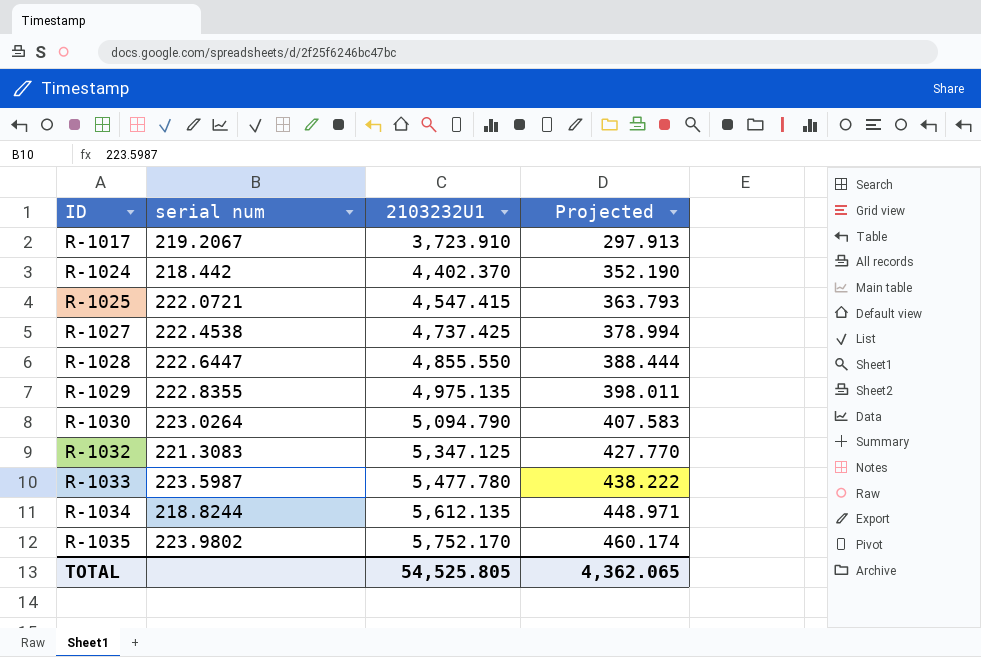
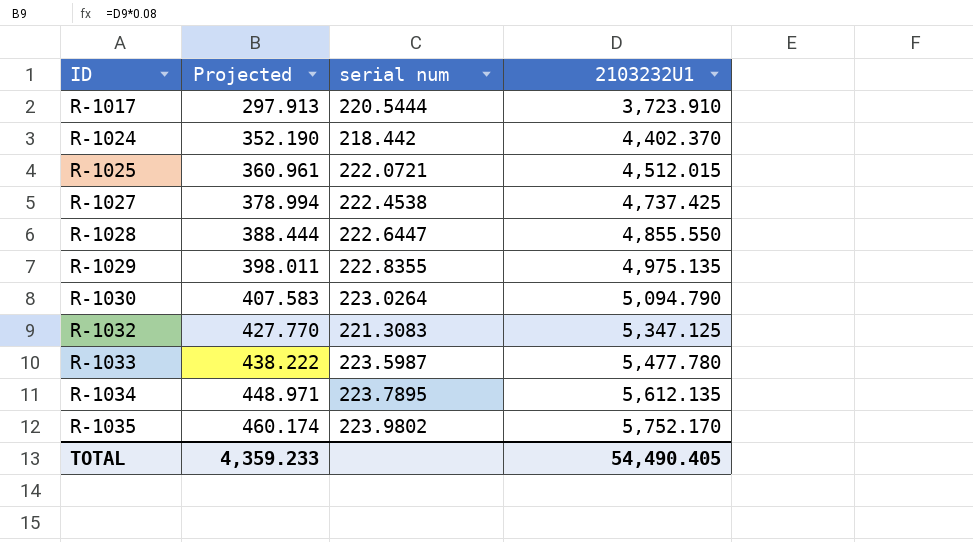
column Projected | position: 4 -> 2
R-1017 | serial num: 219.2067 -> 220.5444
R-1025 | Projected: 363.793 -> 360.961
R-1025 | 2103232U1: 4,547.415 -> 4,512.015
R-1034 | serial num: 218.8244 -> 223.7895
TOTAL | Projected: 4,362.065 -> 4,359.233
TOTAL | 2103232U1: 54,525.805 -> 54,490.405

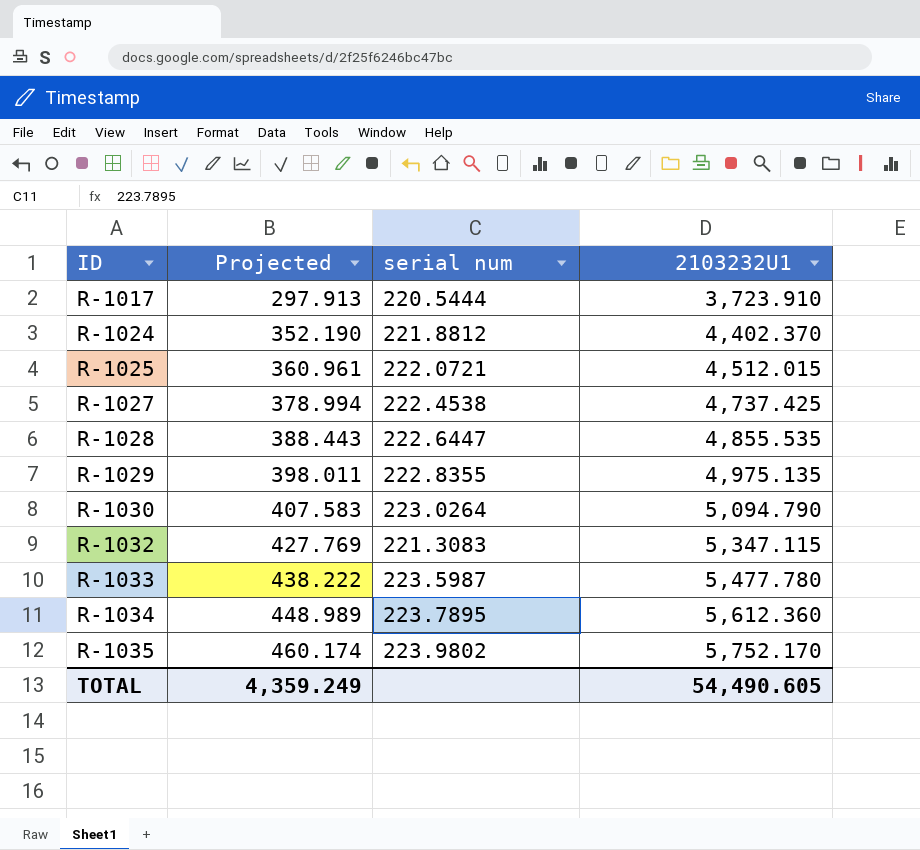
R-1024 | serial num: 218.442 -> 221.8812
R-1028 | Projected: 388.444 -> 388.443
R-1028 | 2103232U1: 4,855.550 -> 4,855.535
R-1032 | Projected: 427.770 -> 427.769
R-1032 | 2103232U1: 5,347.125 -> 5,347.115
R-1034 | Projected: 448.971 -> 448.989
R-1034 | 2103232U1: 5,612.135 -> 5,612.360
TOTAL | Projected: 4,359.233 -> 4,359.249
TOTAL | 2103232U1: 54,490.405 -> 54,490.605

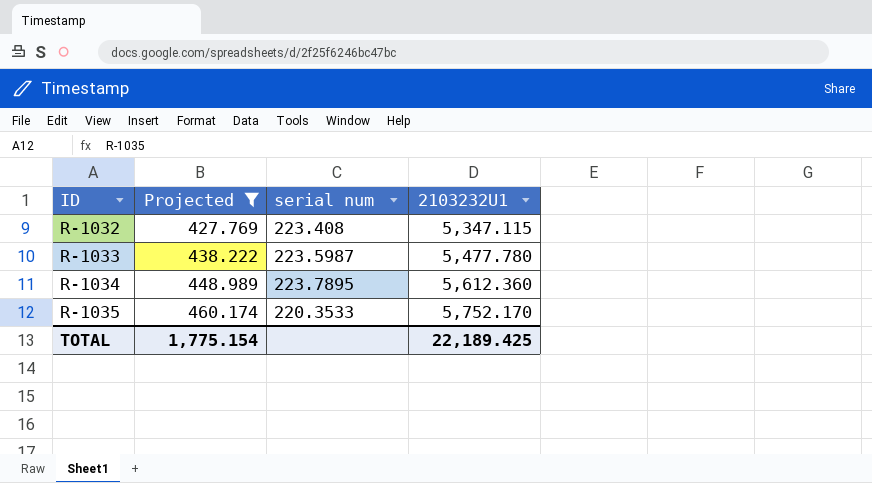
filter: none -> Projected >= 427.769
R-1032 | serial num: 221.3083 -> 223.408
R-1035 | serial num: 223.9802 -> 220.3533
TOTAL | Projected: 4,359.249 -> 1,775.154
TOTAL | 2103232U1: 54,490.605 -> 22,189.425

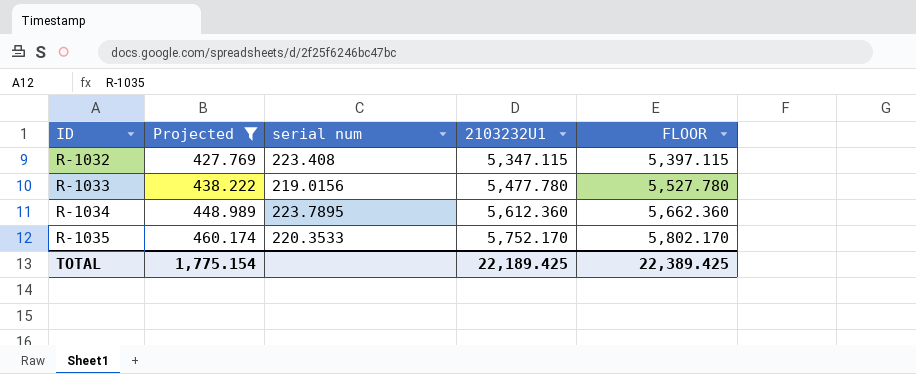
column FLOOR | formula: none -> [2103232U1] + 50
R-1033 | serial num: 223.5987 -> 219.0156

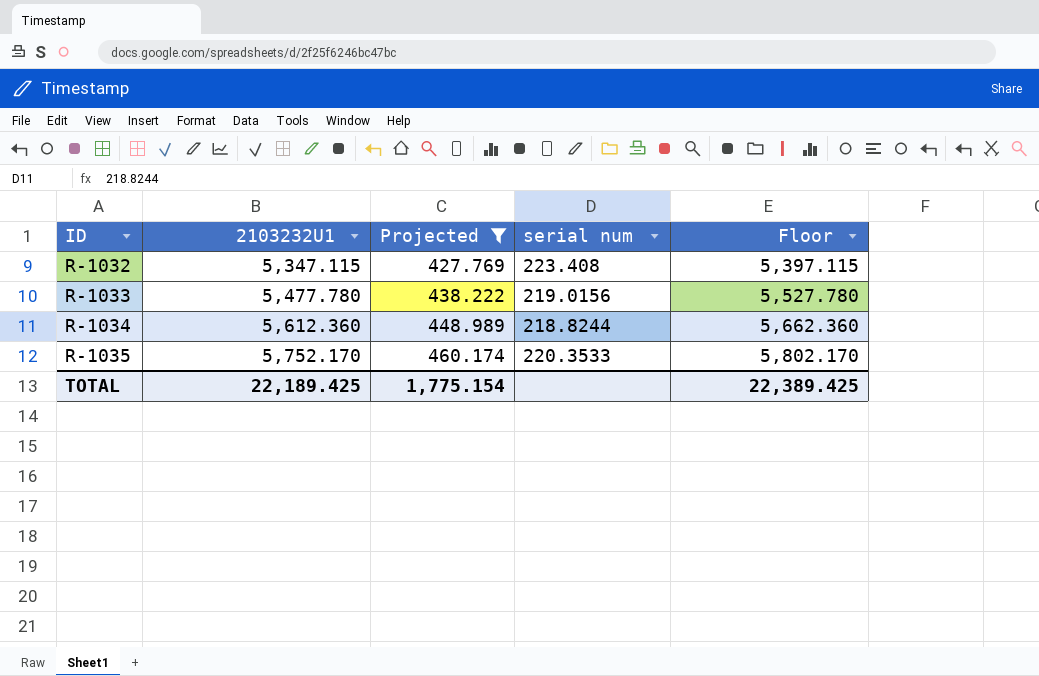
column 2103232U1 | position: 4 -> 2
column name: FLOOR -> Floor
R-1034 | serial num: 223.7895 -> 218.8244

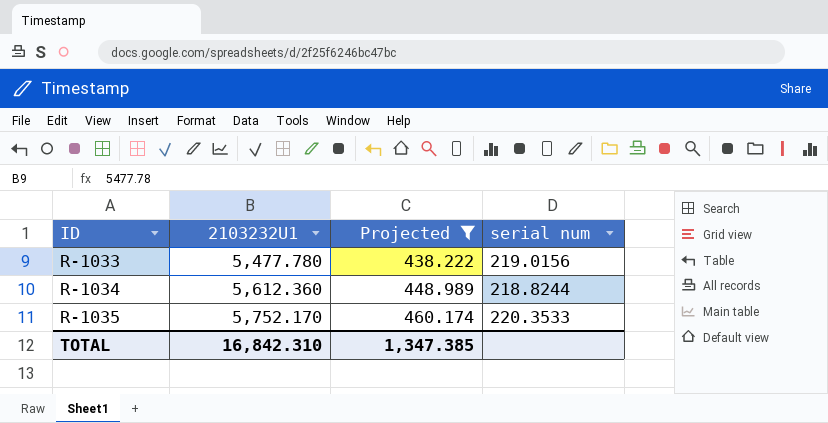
column Floor | formula: [2103232U1] + 50 -> none
row R-1032: 5,347.115 | 427.769 | 223.408 | 5,397.115 -> none
TOTAL | 2103232U1: 22,189.425 -> 16,842.310
TOTAL | Projected: 1,775.154 -> 1,347.385

